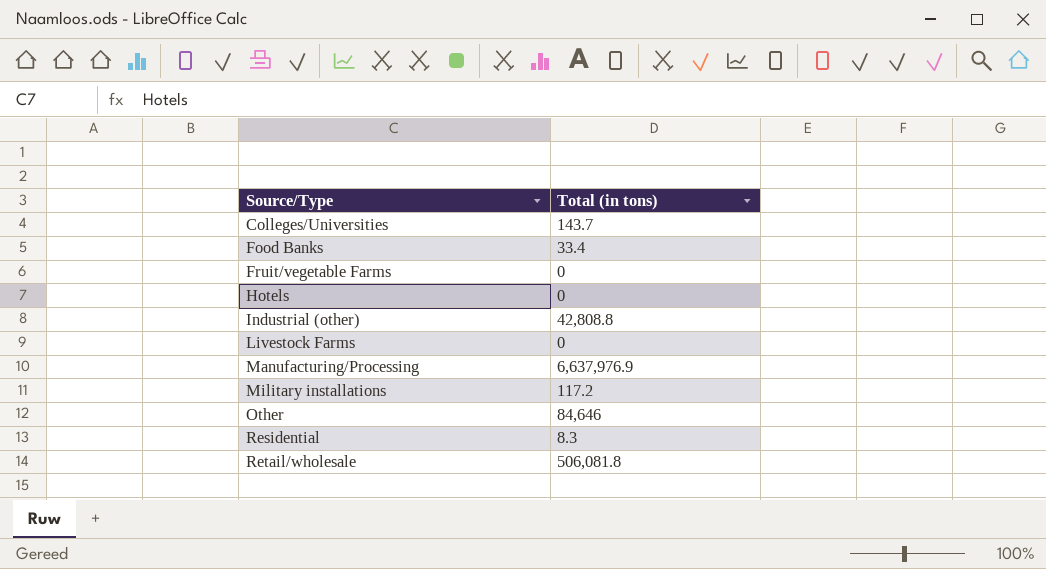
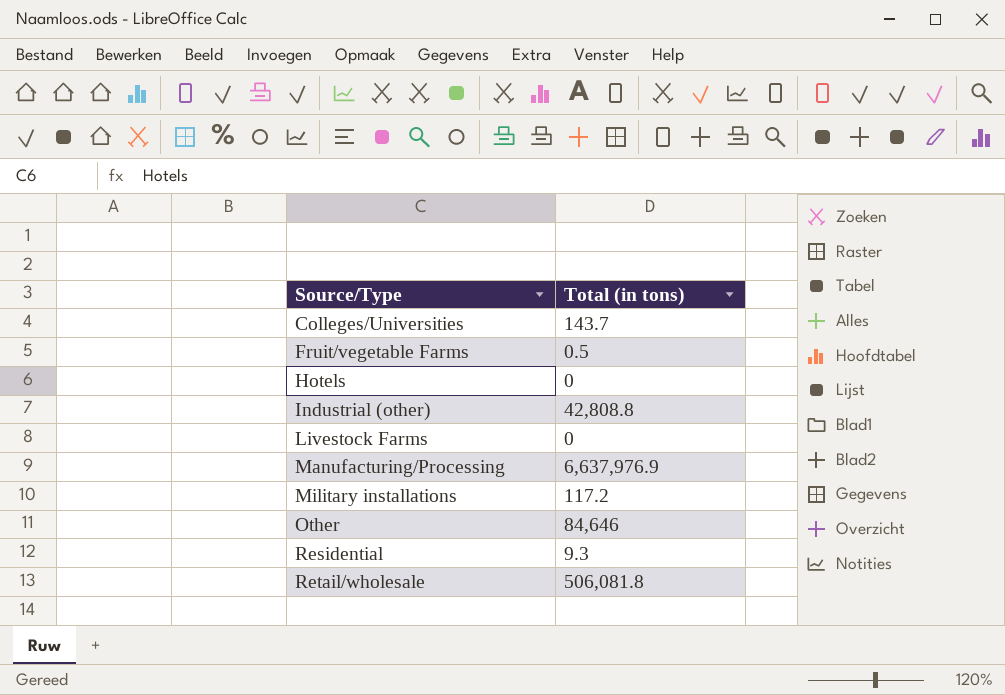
row Food Banks: 33.4 -> none
Fruit/vegetable Farms | Total (in tons): 0 -> 0.5
Residential | Total (in tons): 8.3 -> 9.3

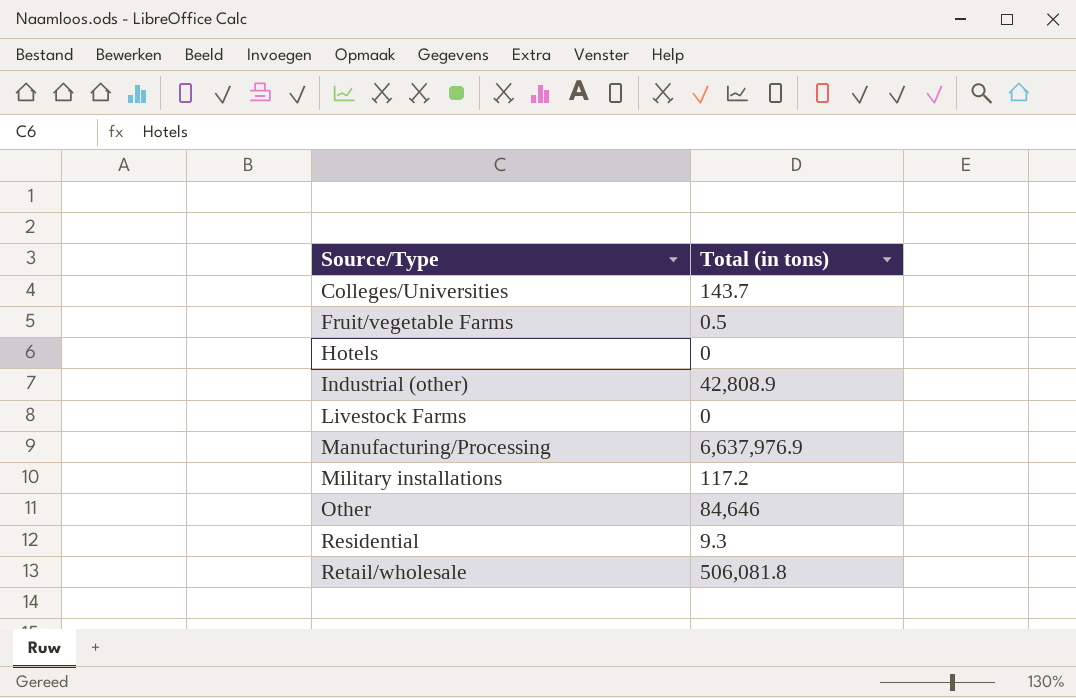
Industrial (other) | Total (in tons): 42,808.8 -> 42,808.9

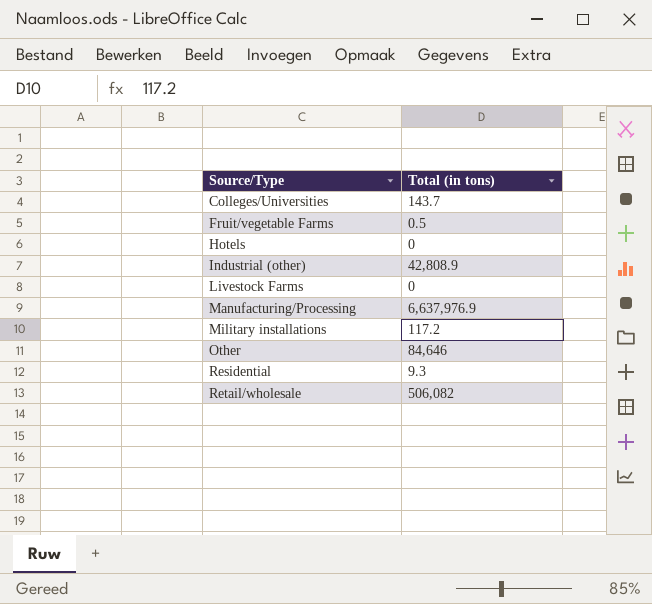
Retail/wholesale | Total (in tons): 506,081.8 -> 506,082

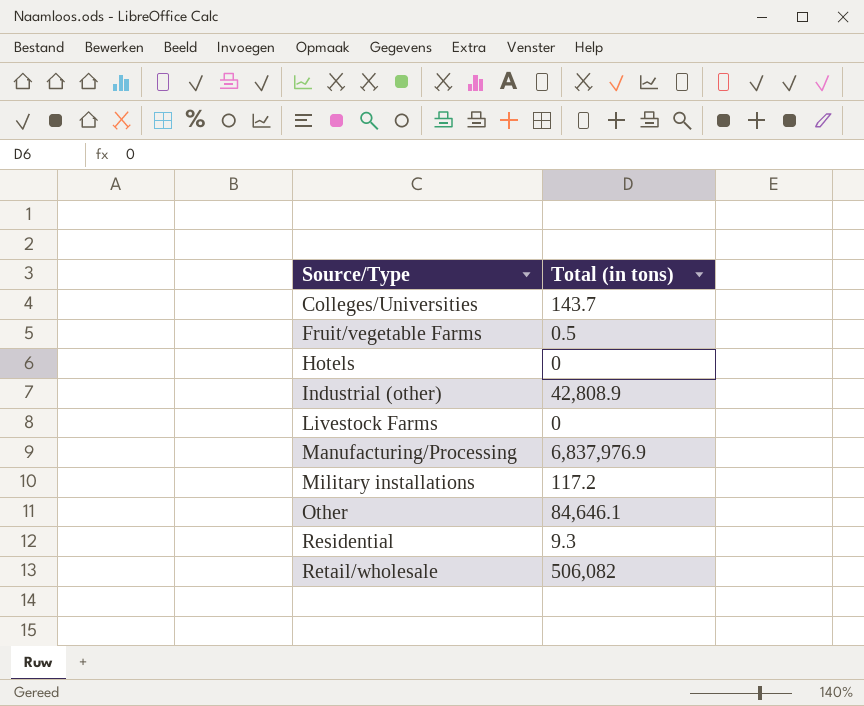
Manufacturing/Processing | Total (in tons): 6,637,976.9 -> 6,837,976.9
Other | Total (in tons): 84,646 -> 84,646.1

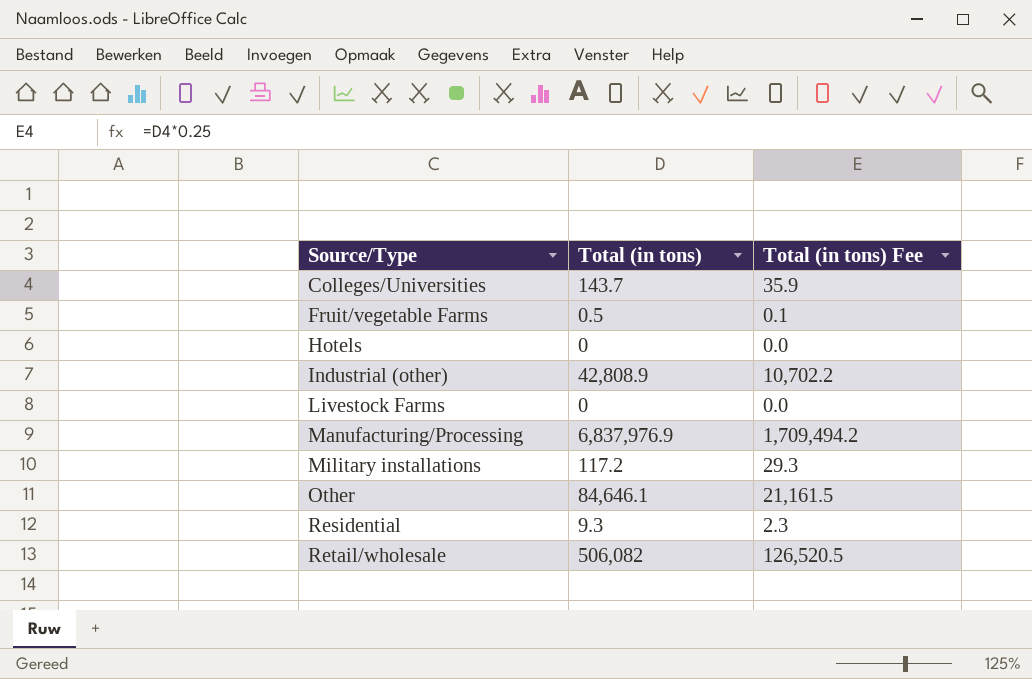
column Total (in tons) Fee | formula: none -> [Total (in tons)] * 0.25

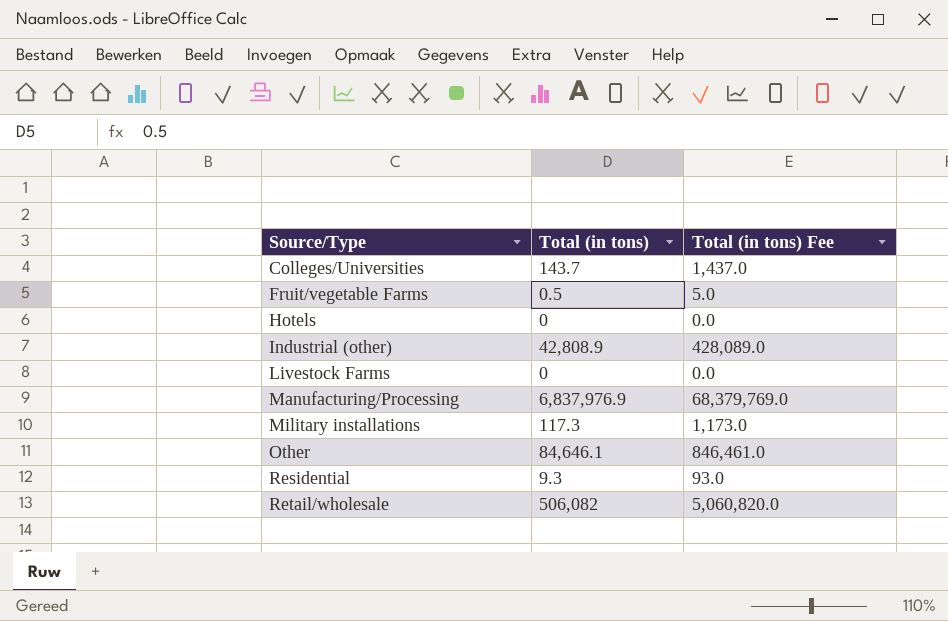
column Total (in tons) Fee | formula: [Total (in tons)] * 0.25 -> [Total (in tons)] * 10
Military installations | Total (in tons): 117.2 -> 117.3

